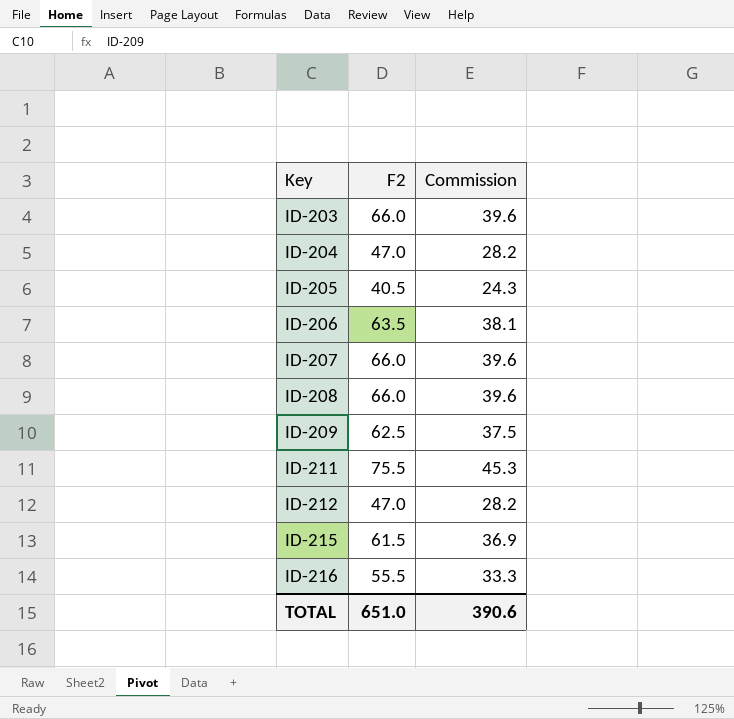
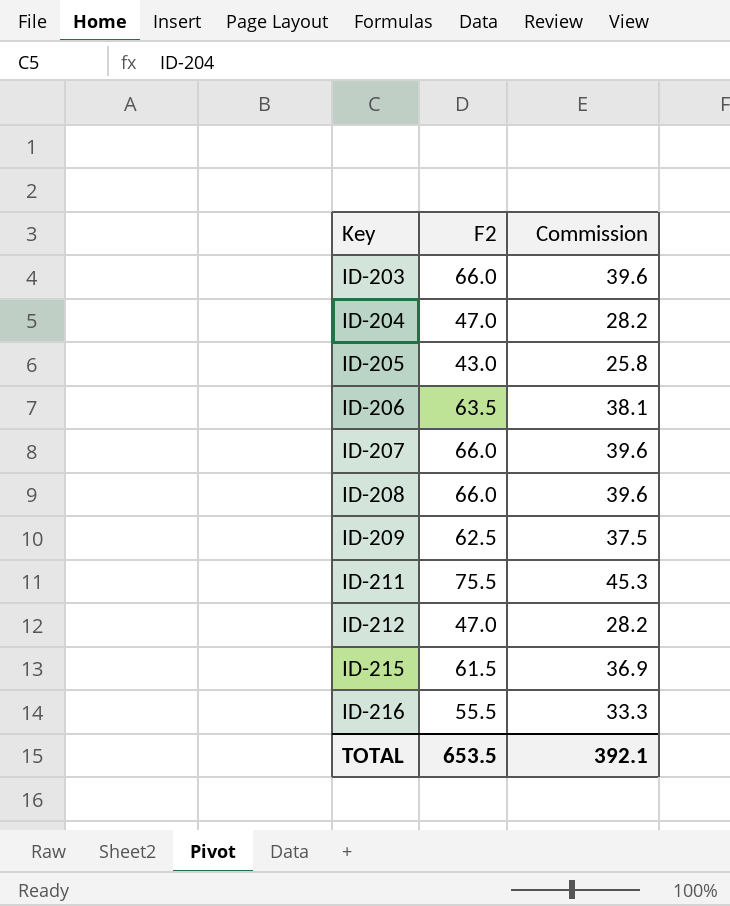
ID-205 | F2: 40.5 -> 43.0
ID-205 | Commission: 24.3 -> 25.8
TOTAL | F2: 651.0 -> 653.5
TOTAL | Commission: 390.6 -> 392.1

